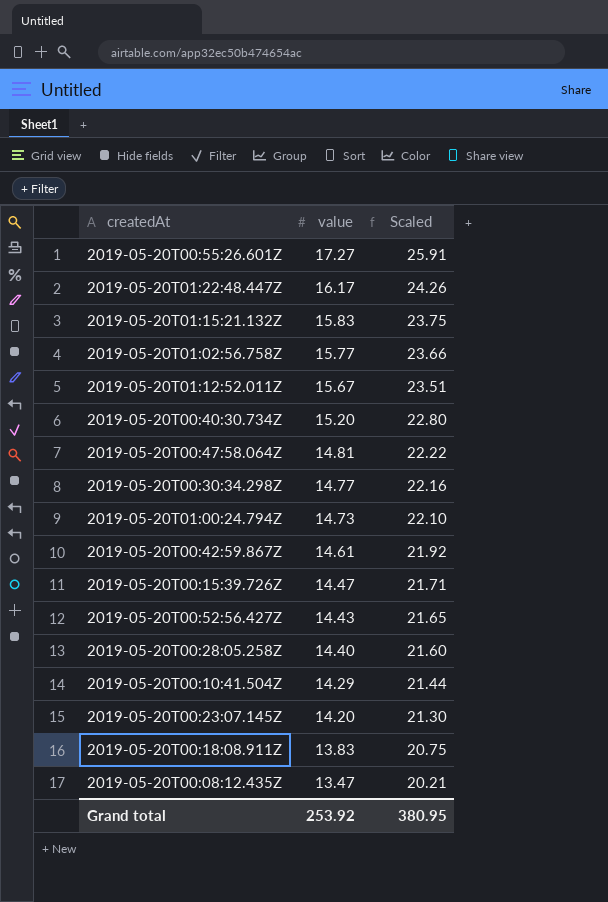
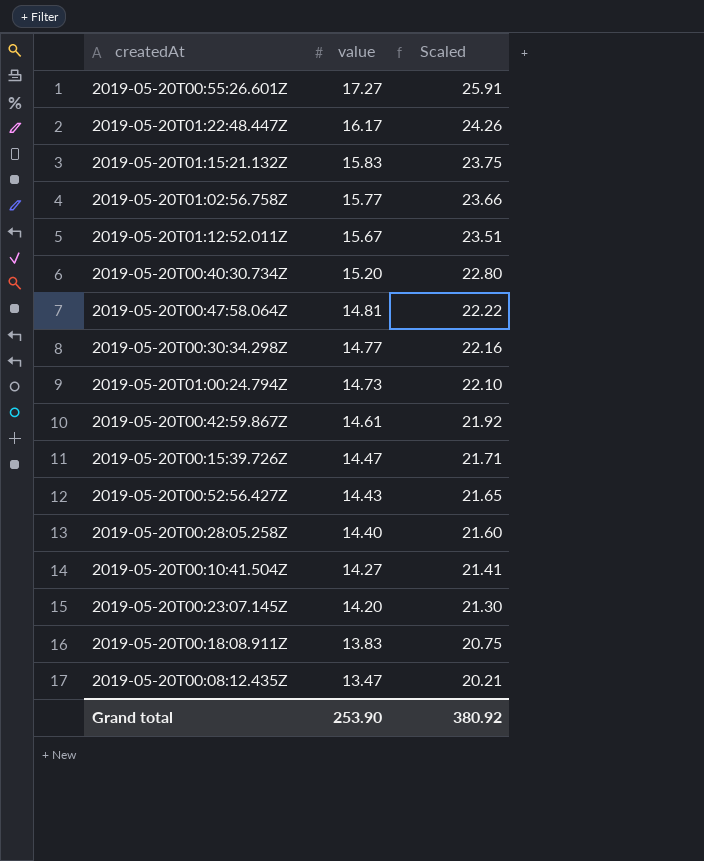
2019-05-20T00:10:41.504Z | value: 14.29 -> 14.27
2019-05-20T00:10:41.504Z | Scaled: 21.44 -> 21.41
Grand total | value: 253.92 -> 253.90
Grand total | Scaled: 380.95 -> 380.92

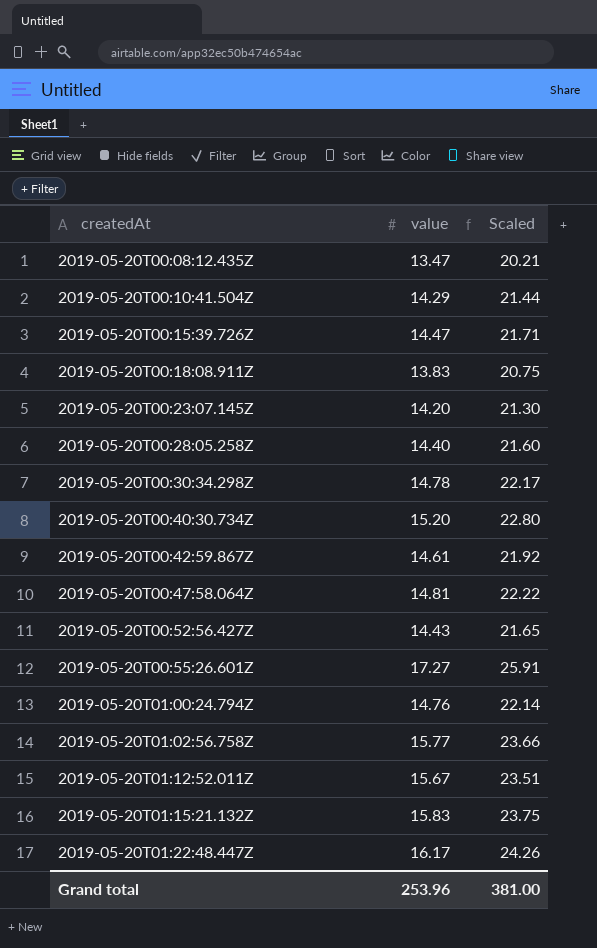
row order: value descending -> createdAt ascending
2019-05-20T00:10:41.504Z | value: 14.27 -> 14.29
2019-05-20T00:10:41.504Z | Scaled: 21.41 -> 21.44
2019-05-20T00:30:34.298Z | value: 14.77 -> 14.78
2019-05-20T00:30:34.298Z | Scaled: 22.16 -> 22.17
2019-05-20T01:00:24.794Z | value: 14.73 -> 14.76
2019-05-20T01:00:24.794Z | Scaled: 22.10 -> 22.14
Grand total | value: 253.90 -> 253.96
Grand total | Scaled: 380.92 -> 381.00

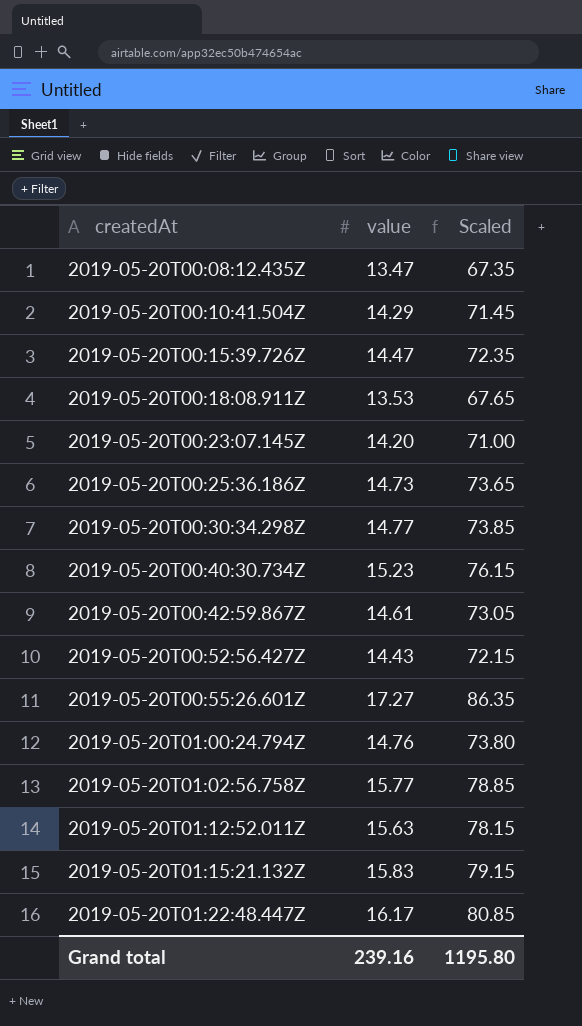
column Scaled | formula: [value] * 1.5 -> [value] * 5
row 2019-05-20T00:28:05.258Z: 14.40 | 21.60 -> none
row 2019-05-20T00:47:58.064Z: 14.81 | 22.22 -> none
2019-05-20T00:18:08.911Z | value: 13.83 -> 13.53
row 2019-05-20T00:25:36.186Z: none -> 14.73 | 73.65
2019-05-20T00:30:34.298Z | value: 14.78 -> 14.77
2019-05-20T00:40:30.734Z | value: 15.20 -> 15.23
2019-05-20T01:12:52.011Z | value: 15.67 -> 15.63
Grand total | value: 253.96 -> 239.16
Grand total | Scaled: 381.00 -> 1195.80

